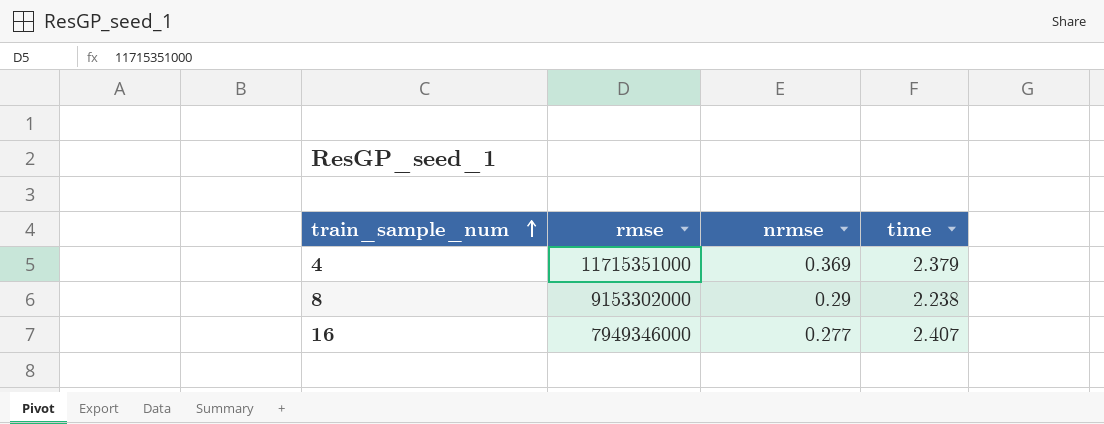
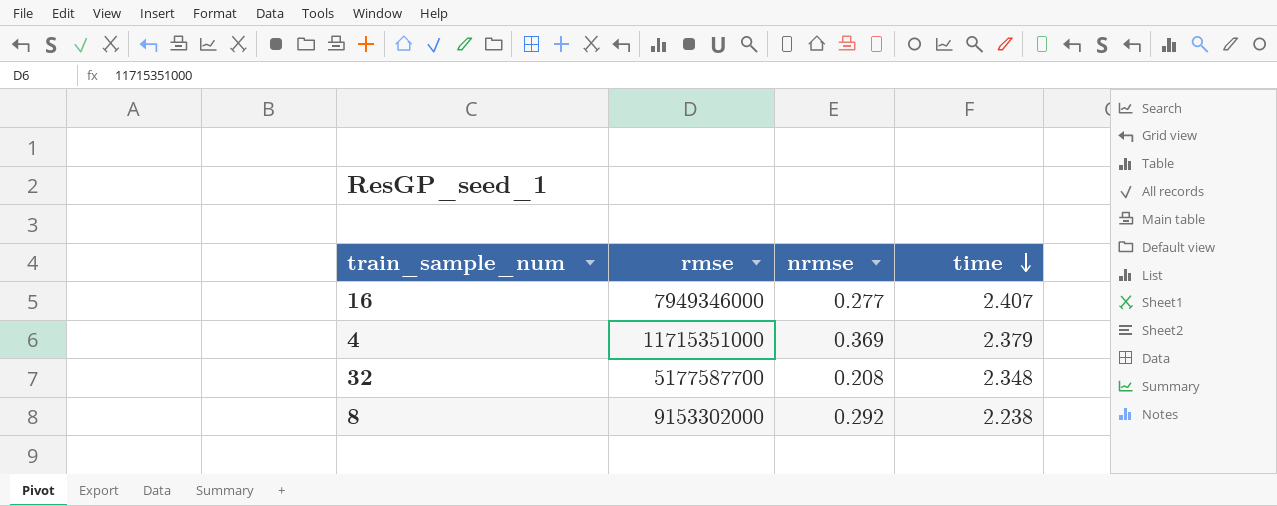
row order: train_sample_num ascending -> time descending
row 32: none -> 5177587700 | 0.208 | 2.348
8 | nrmse: 0.29 -> 0.292

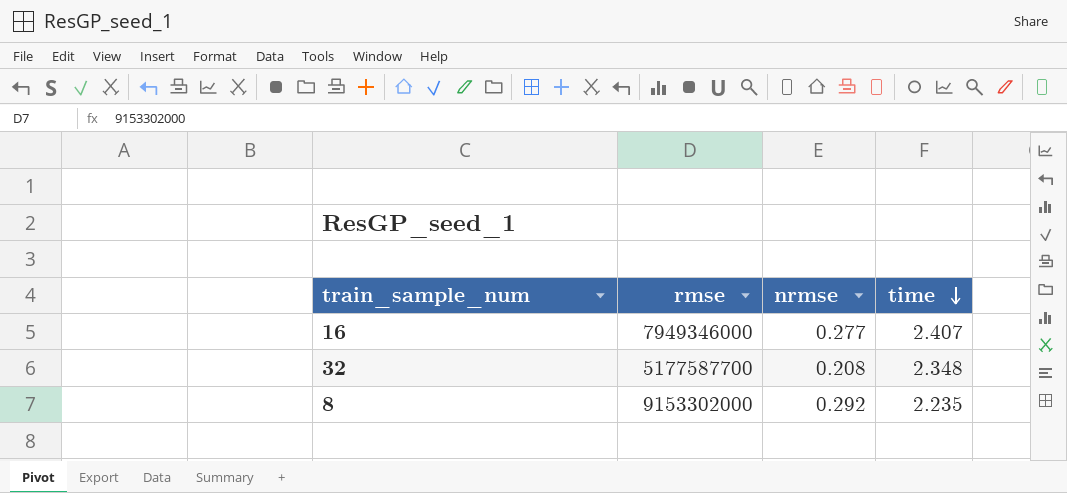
row 4: 11715351000 | 0.369 | 2.379 -> none
8 | time: 2.238 -> 2.235

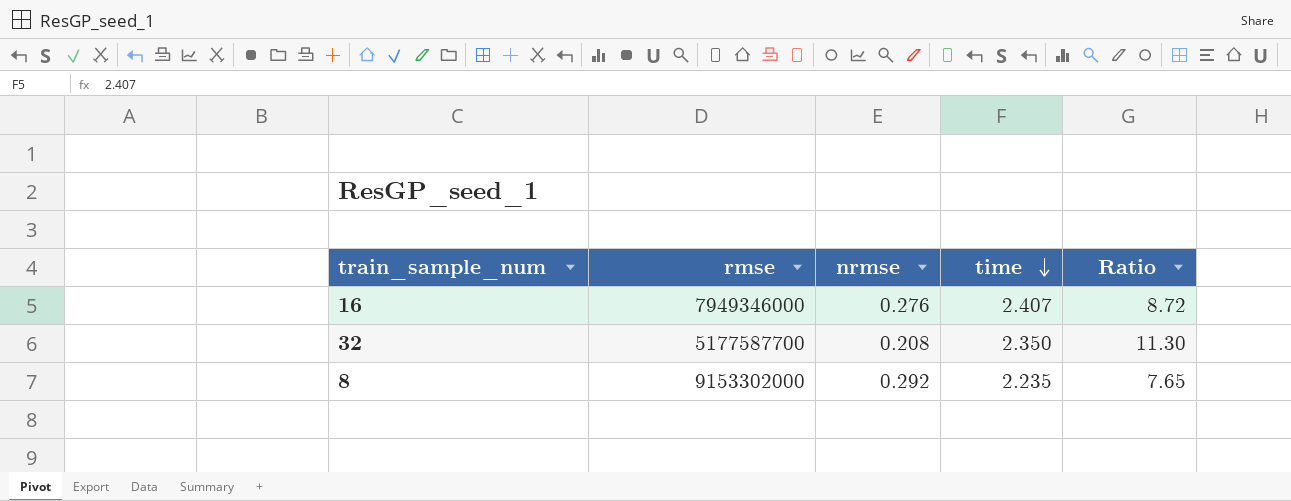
column Ratio | formula: none -> [time] / [nrmse]
16 | nrmse: 0.277 -> 0.276
32 | time: 2.348 -> 2.350

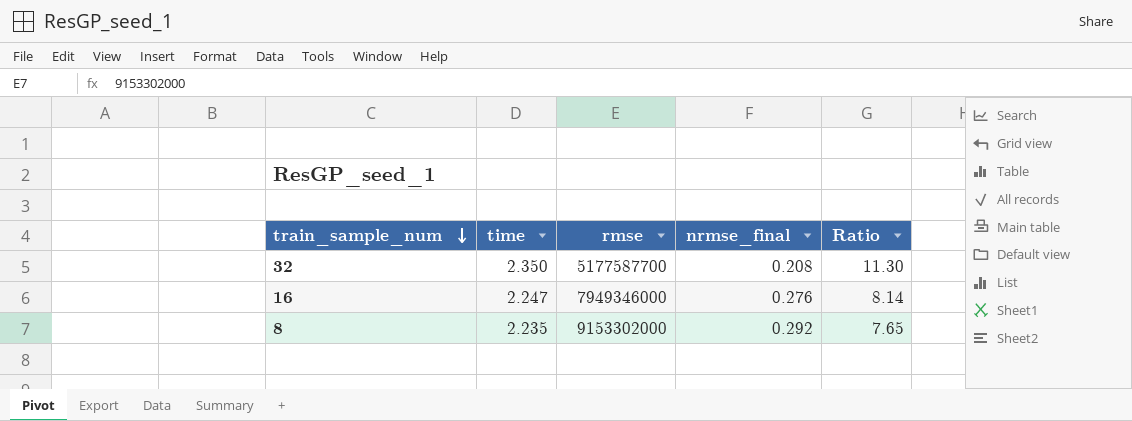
row order: time descending -> train_sample_num descending
column time | position: 4 -> 2
column name: nrmse -> nrmse_final
16 | time: 2.407 -> 2.247
16 | Ratio: 8.72 -> 8.14

